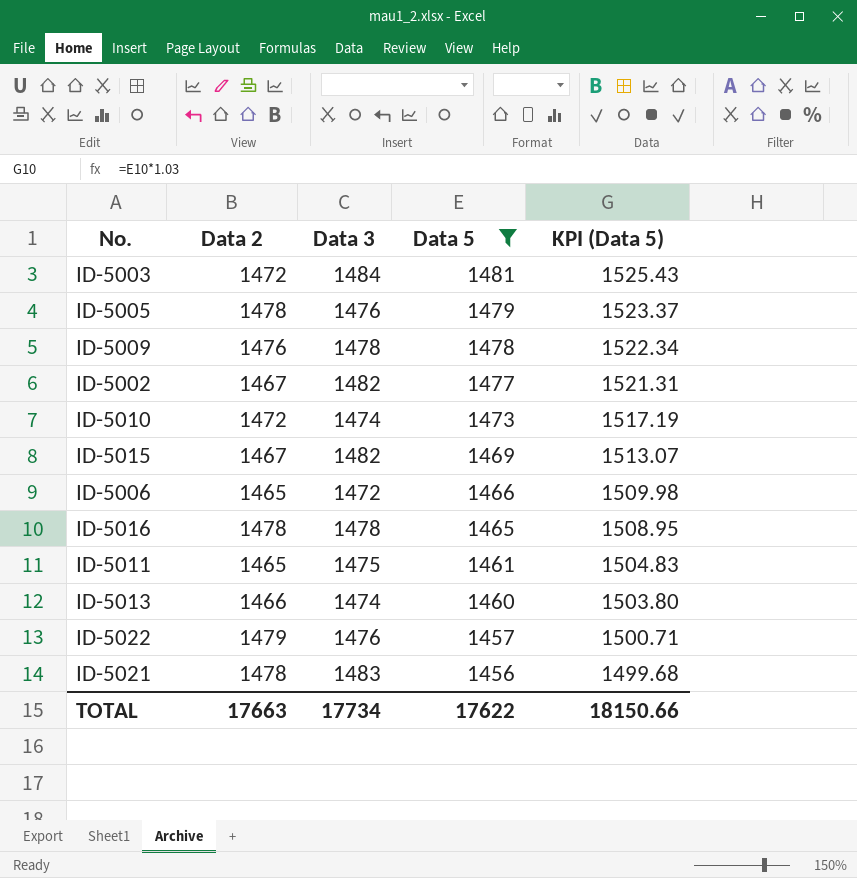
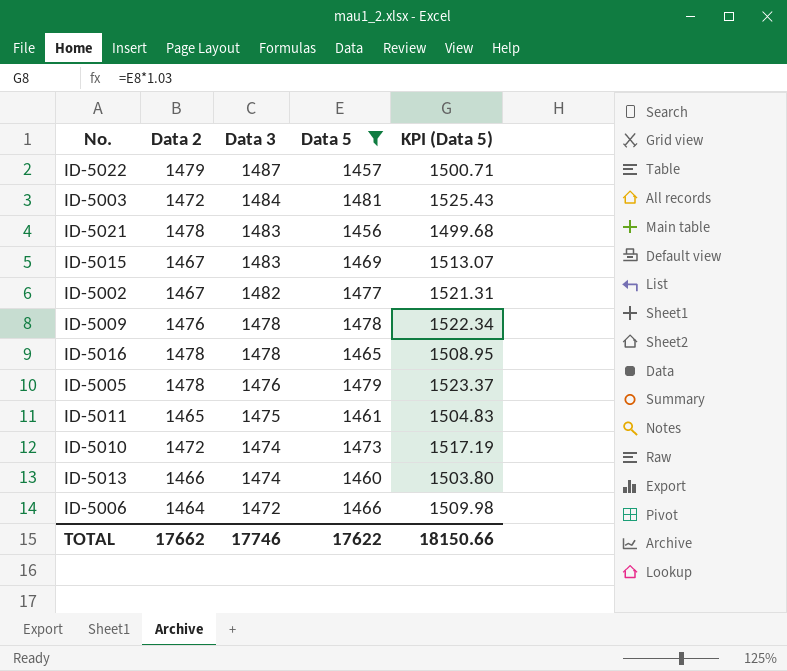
row order: Data 5 descending -> Data 3 descending
ID-5022 | Data 3: 1476 -> 1487
ID-5015 | Data 3: 1482 -> 1483
ID-5006 | Data 2: 1465 -> 1464
TOTAL | Data 2: 17663 -> 17662
TOTAL | Data 3: 17734 -> 17746

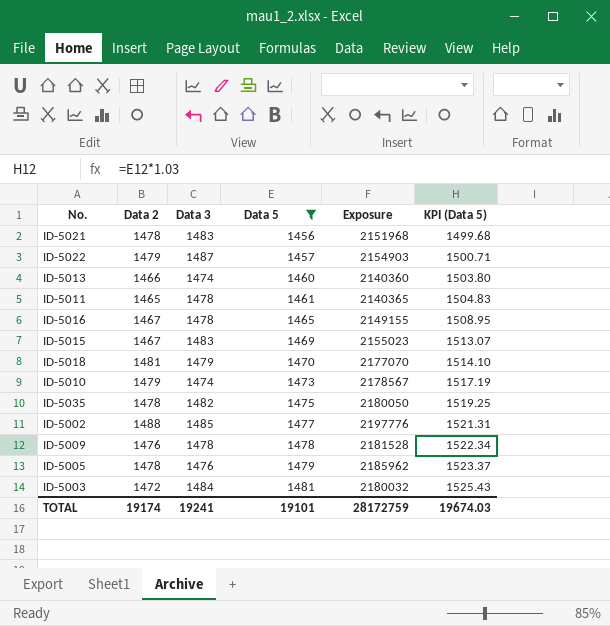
row order: Data 3 descending -> Data 5 ascending
column Exposure | formula: none -> [Data 2] * [Data 5]
row ID-5006: 1464 | 1472 | 1466 | 1509.98 -> none
ID-5011 | Data 3: 1475 -> 1478
ID-5016 | Data 2: 1478 -> 1467
row ID-5018: none -> 1481 | 1479 | 1470 | 2177070 | 1514.10
ID-5010 | Data 2: 1472 -> 1479
row ID-5035: none -> 1478 | 1482 | 1475 | 2180050 | 1519.25
ID-5002 | Data 2: 1467 -> 1488
ID-5002 | Data 3: 1482 -> 1485
TOTAL | Data 2: 17662 -> 19174
TOTAL | Data 3: 17746 -> 19241
TOTAL | Data 5: 17622 -> 19101
TOTAL | KPI (Data 5): 18150.66 -> 19674.03

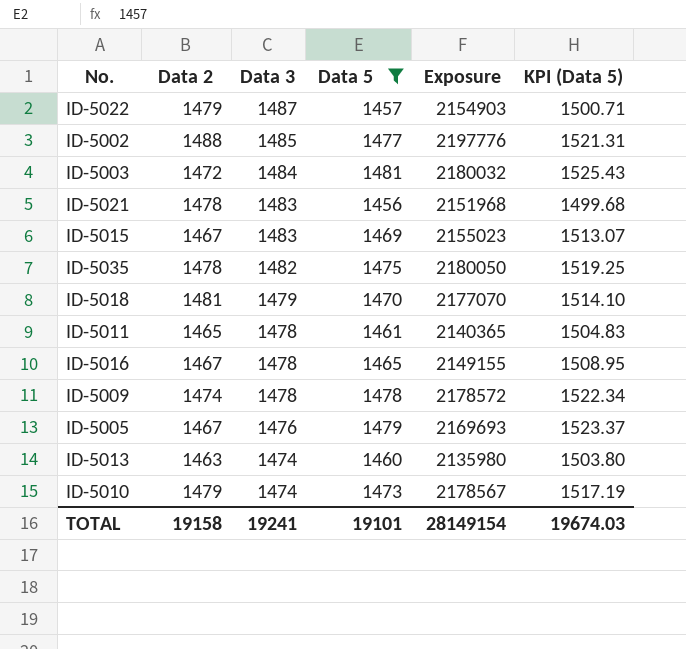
row order: Data 5 ascending -> Data 3 descending
ID-5009 | Data 2: 1476 -> 1474
ID-5009 | Exposure: 2181528 -> 2178572
ID-5005 | Data 2: 1478 -> 1467
ID-5005 | Exposure: 2185962 -> 2169693
ID-5013 | Data 2: 1466 -> 1463
ID-5013 | Exposure: 2140360 -> 2135980
TOTAL | Data 2: 19174 -> 19158
TOTAL | Exposure: 28172759 -> 28149154

